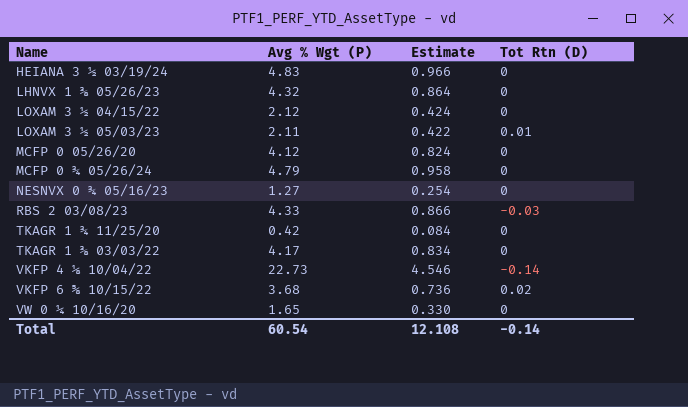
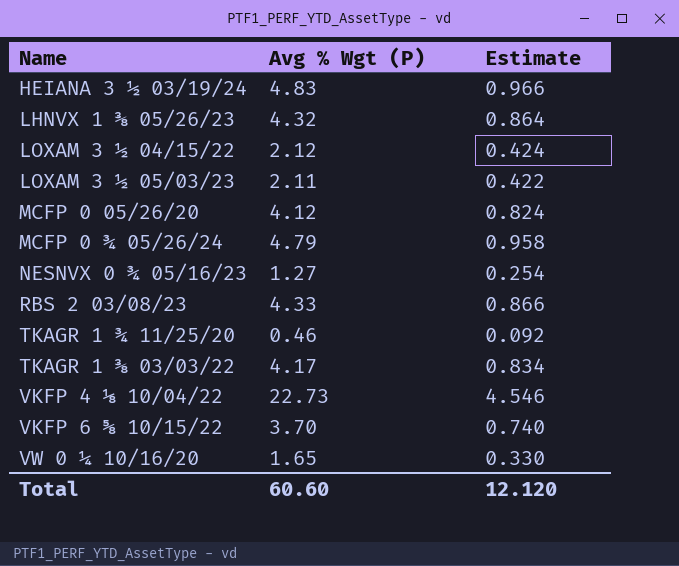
column Tot Rtn (D) | position: 4 -> none
TKAGR 1 ¾ 11/25/20 | Avg % Wgt (P): 0.42 -> 0.46
TKAGR 1 ¾ 11/25/20 | Estimate: 0.084 -> 0.092
VKFP 6 ⅝ 10/15/22 | Avg % Wgt (P): 3.68 -> 3.70
VKFP 6 ⅝ 10/15/22 | Estimate: 0.736 -> 0.740
Total | Avg % Wgt (P): 60.54 -> 60.60
Total | Estimate: 12.108 -> 12.120

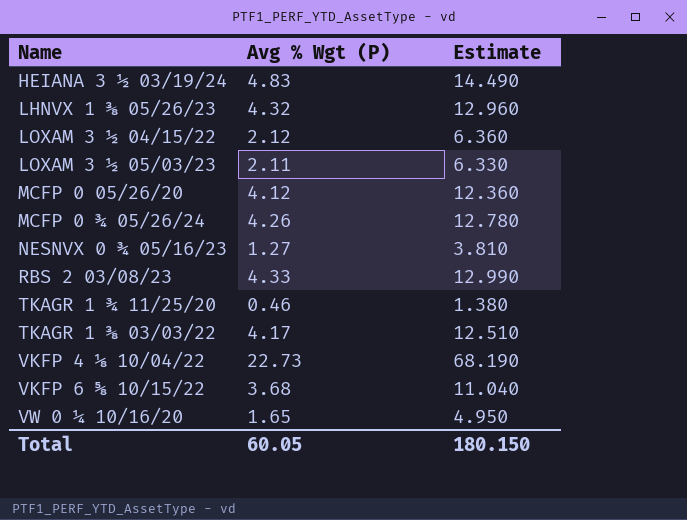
column Estimate | formula: [Avg % Wgt (P)] * 0.2 -> [Avg % Wgt (P)] * 3
MCFP 0 ¾ 05/26/24 | Avg % Wgt (P): 4.79 -> 4.26
VKFP 6 ⅝ 10/15/22 | Avg % Wgt (P): 3.70 -> 3.68
Total | Avg % Wgt (P): 60.60 -> 60.05
Total | Estimate: 12.120 -> 180.150

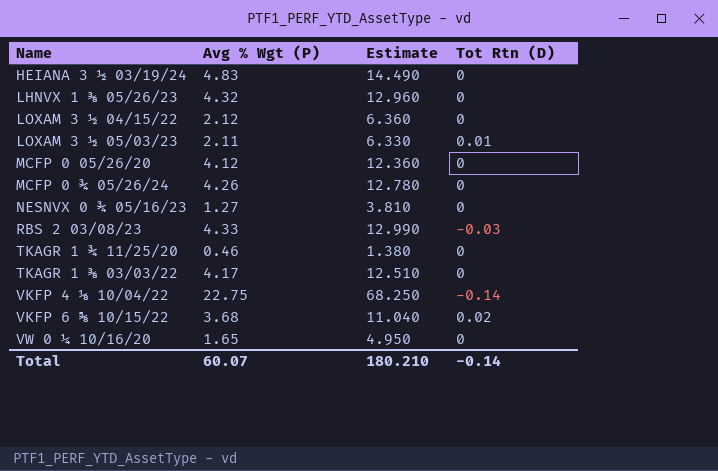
column Tot Rtn (D) | position: none -> 4
VKFP 4 ⅛ 10/04/22 | Avg % Wgt (P): 22.73 -> 22.75
VKFP 4 ⅛ 10/04/22 | Estimate: 68.190 -> 68.250
Total | Avg % Wgt (P): 60.05 -> 60.07
Total | Estimate: 180.150 -> 180.210

